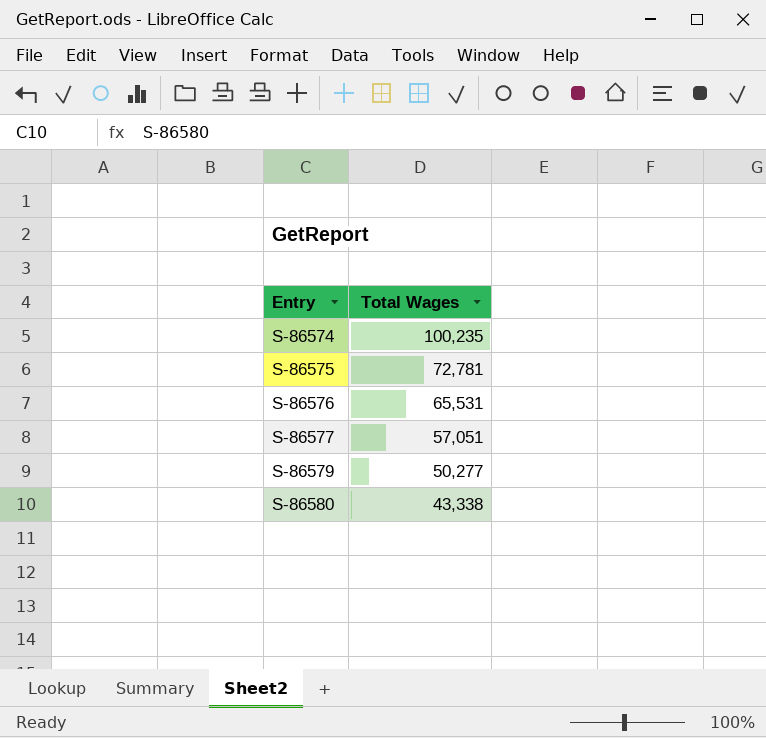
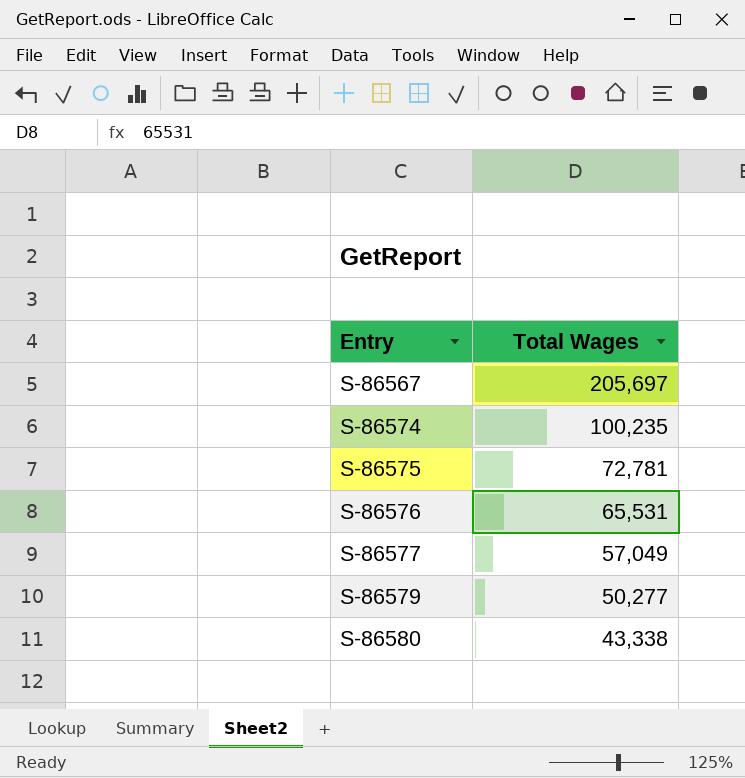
row S-86567: none -> 205,697
S-86577 | Total Wages: 57,051 -> 57,049

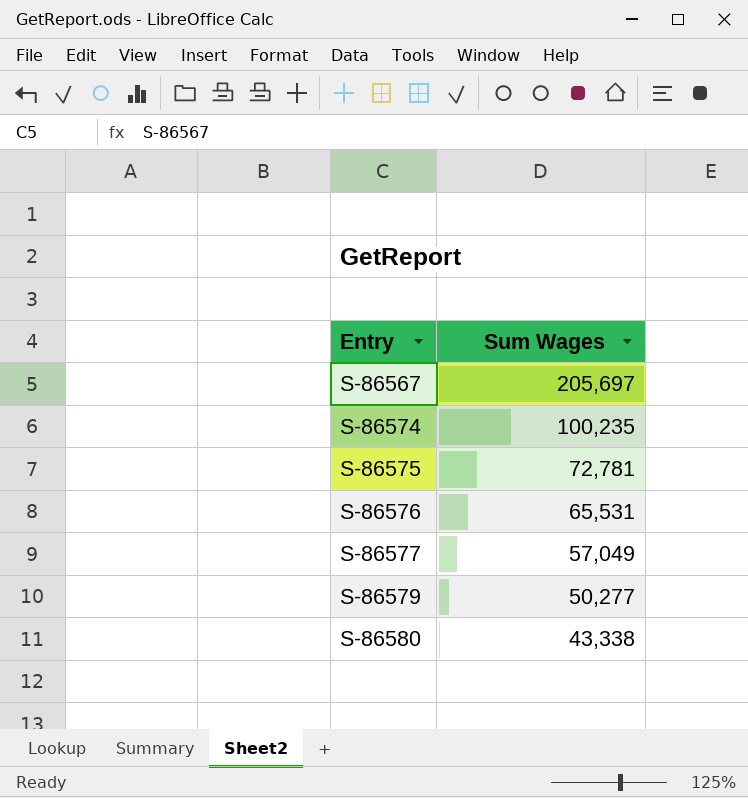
column name: Total Wages -> Sum Wages

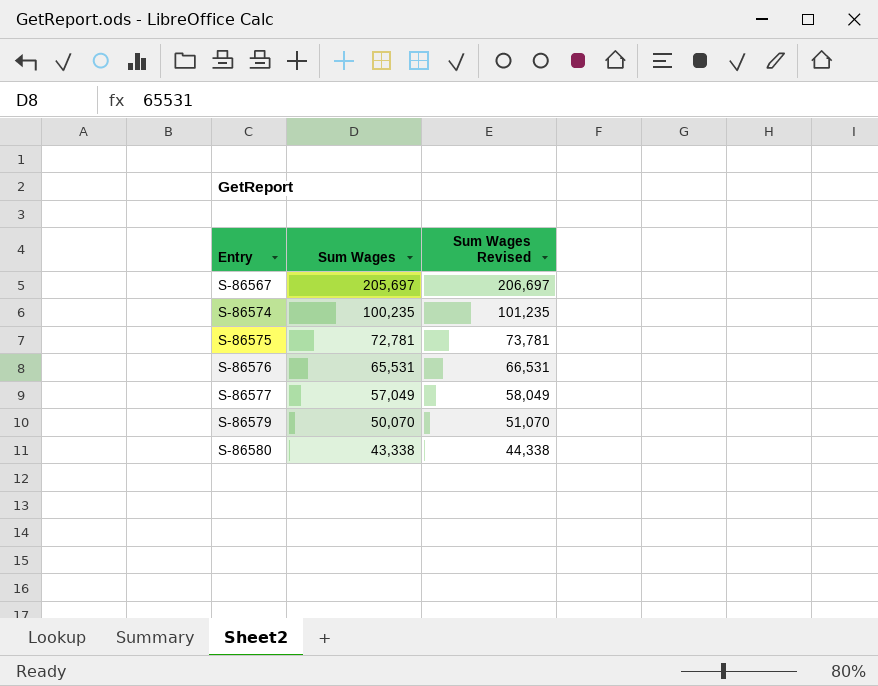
column Sum Wages Revised | formula: none -> [Sum Wages] + 1000
S-86579 | Sum Wages: 50,277 -> 50,070

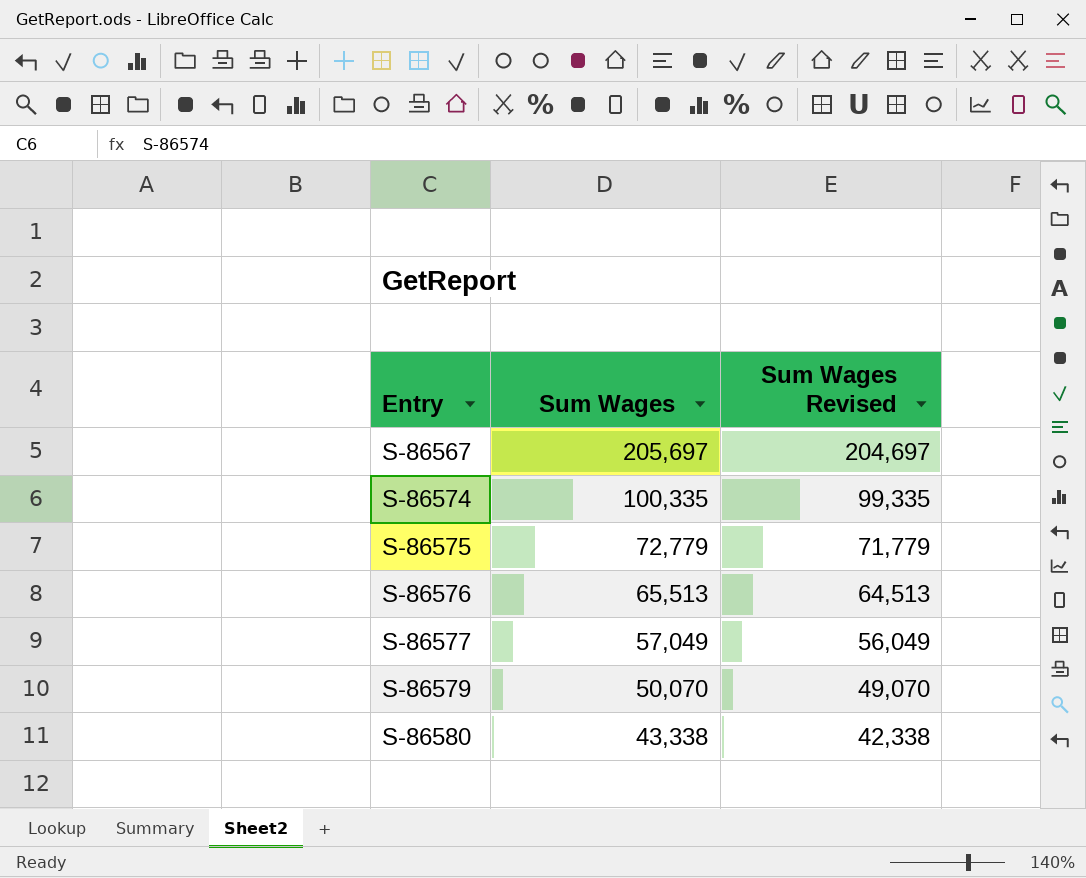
column Sum Wages Revised | formula: [Sum Wages] + 1000 -> [Sum Wages] - 1000
S-86574 | Sum Wages: 100,235 -> 100,335
S-86575 | Sum Wages: 72,781 -> 72,779
S-86576 | Sum Wages: 65,531 -> 65,513

